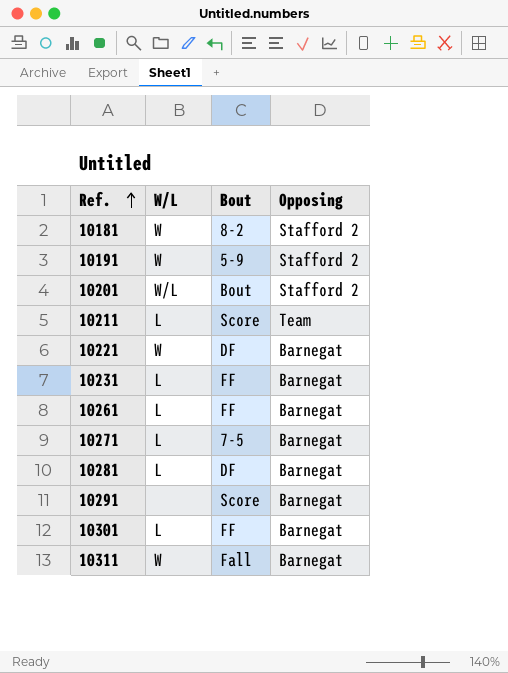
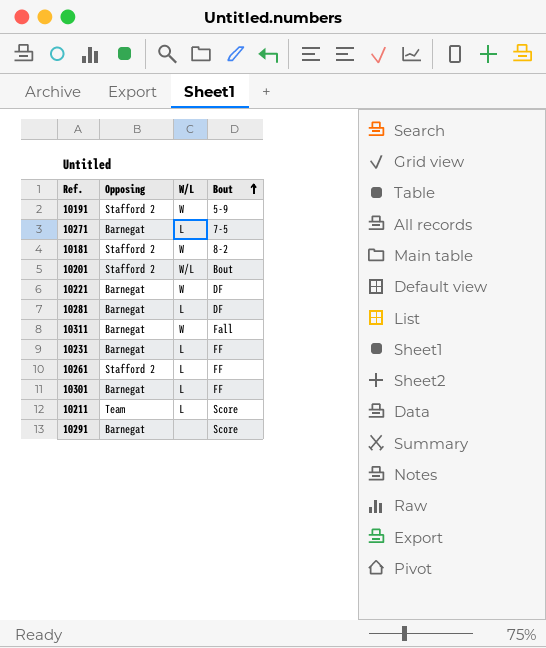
row order: Ref. ascending -> Bout ascending
column Opposing | position: 4 -> 2
10261 | Opposing: Barnegat -> Stafford 2

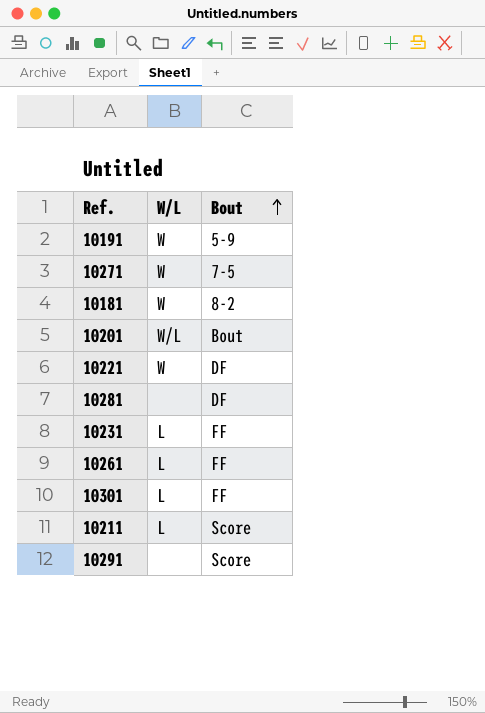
column Opposing | position: 2 -> none
row 10311: Barnegat | W | Fall -> none
10271 | W/L: L -> W
10281 | W/L: L -> none

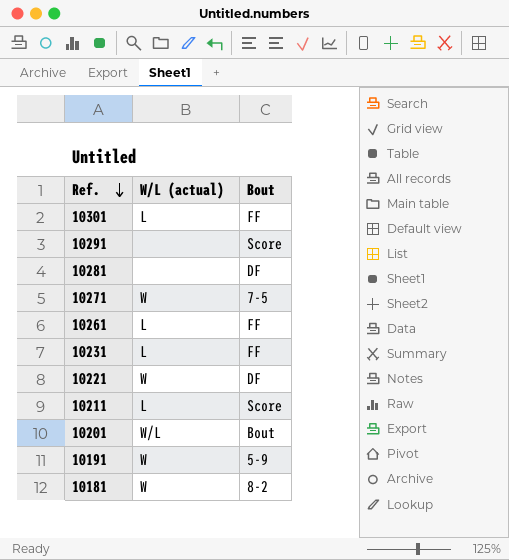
row order: Bout ascending -> Ref. descending
column name: W/L -> W/L (actual)

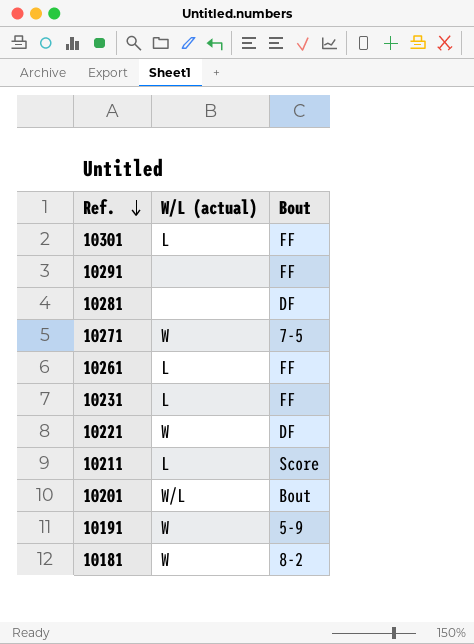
10291 | Bout: Score -> FF

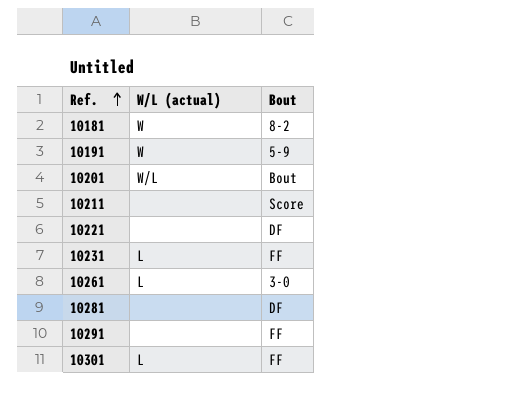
row order: Ref. descending -> Ref. ascending
row 10271: W | 7-5 -> none
10211 | W/L (actual): L -> none
10221 | W/L (actual): W -> none
10261 | Bout: FF -> 3-0

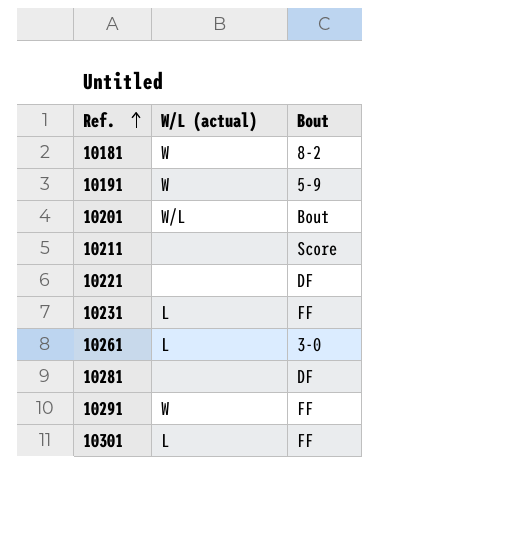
10291 | W/L (actual): none -> W

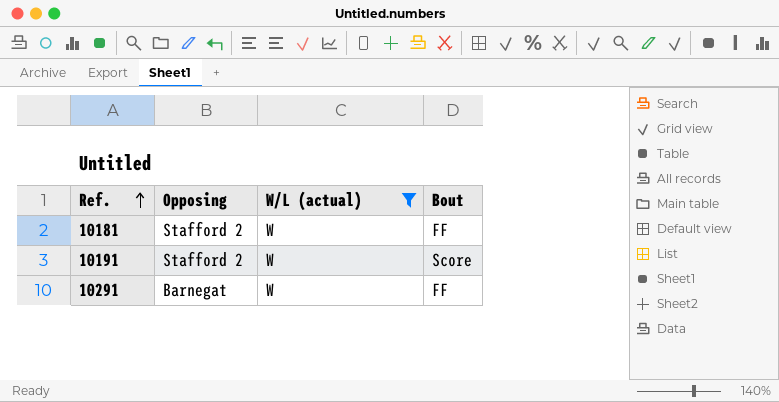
filter: none -> W/L (actual) = W
column Opposing | position: none -> 2
10181 | Bout: 8-2 -> FF
10191 | Bout: 5-9 -> Score

